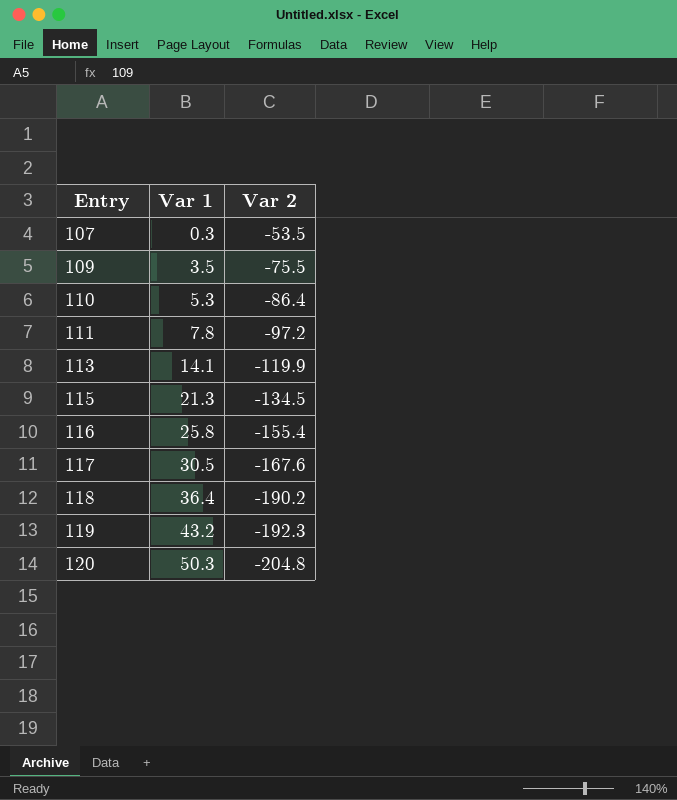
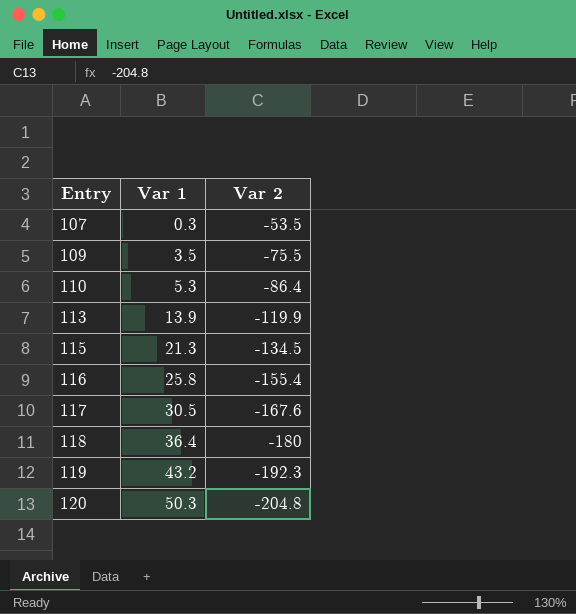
row 111: 7.8 | -97.2 -> none
113 | Var 1: 14.1 -> 13.9
118 | Var 2: -190.2 -> -180

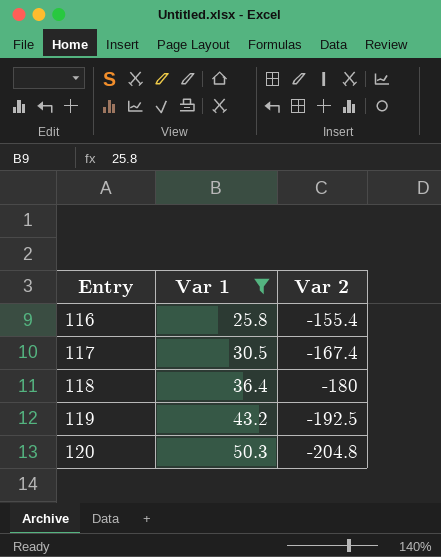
filter: none -> Var 1 >= 25.8
117 | Var 2: -167.6 -> -167.4
119 | Var 2: -192.3 -> -192.5

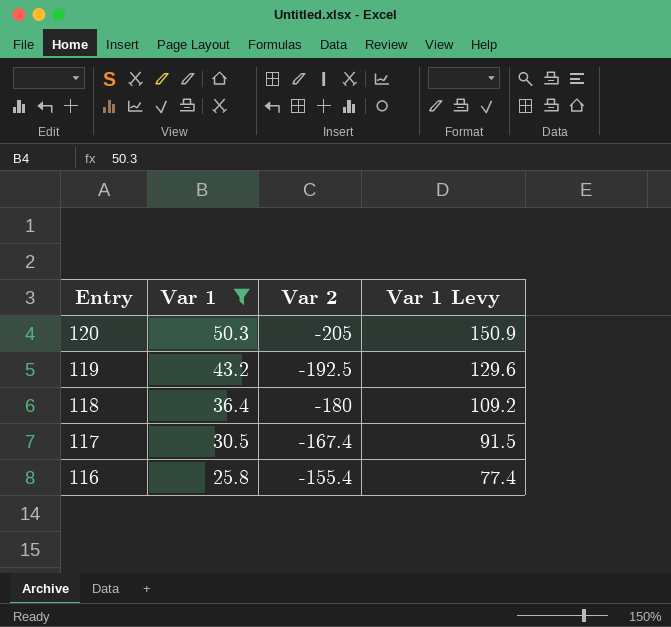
row order: Entry ascending -> Entry descending
column Var 1 Levy | formula: none -> [Var 1] * 3
120 | Var 2: -204.8 -> -205

